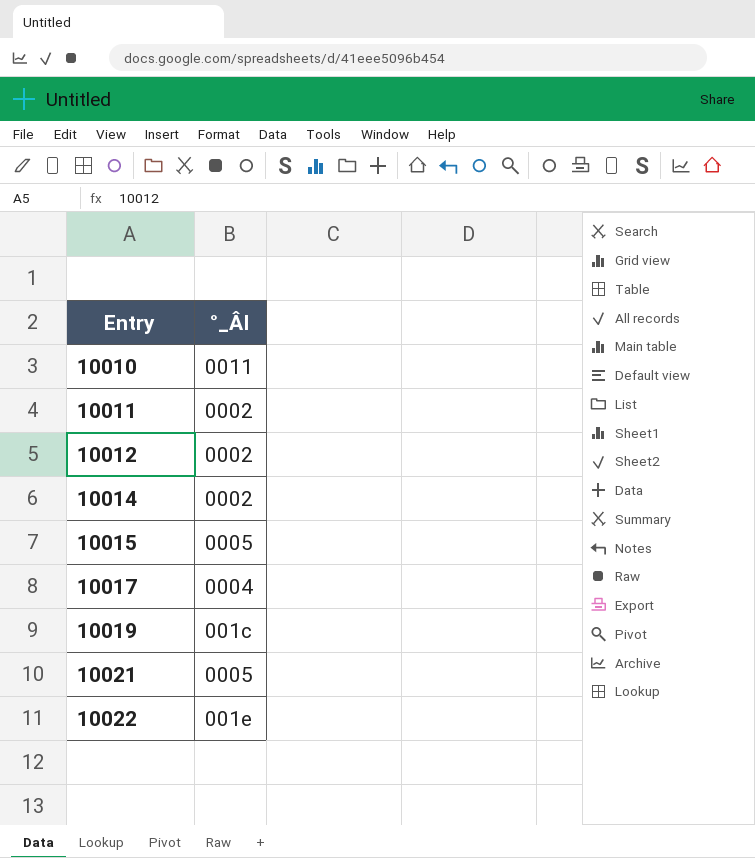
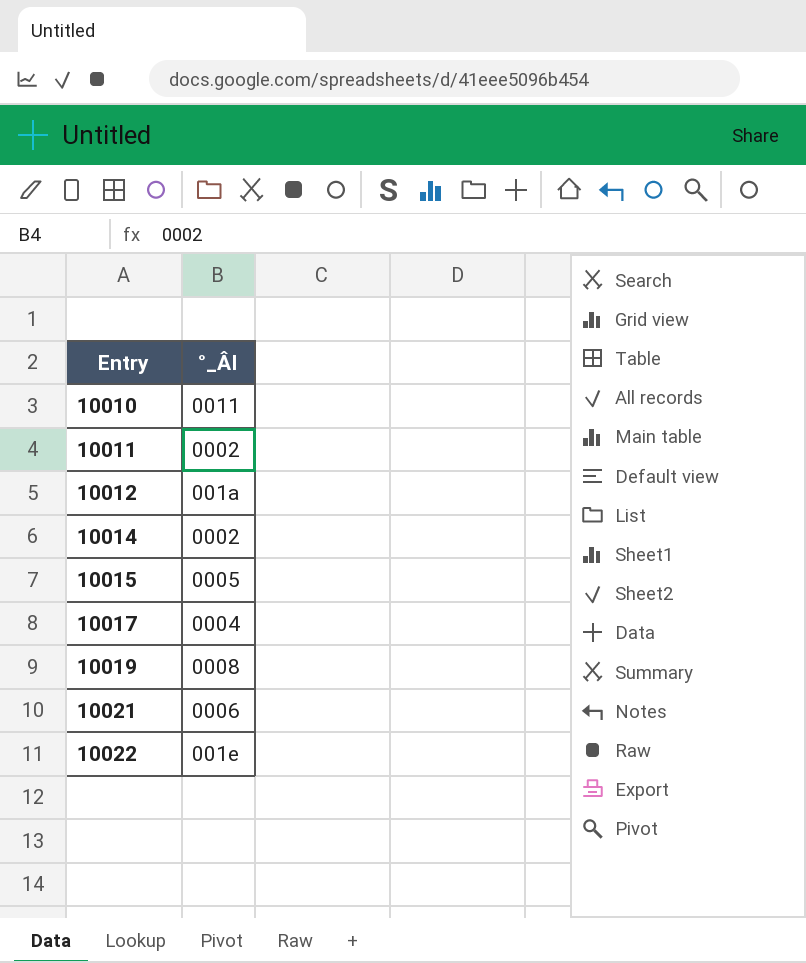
10012 | °_ÂI: 0002 -> 001a
10019 | °_ÂI: 001c -> 0008
10021 | °_ÂI: 0005 -> 0006

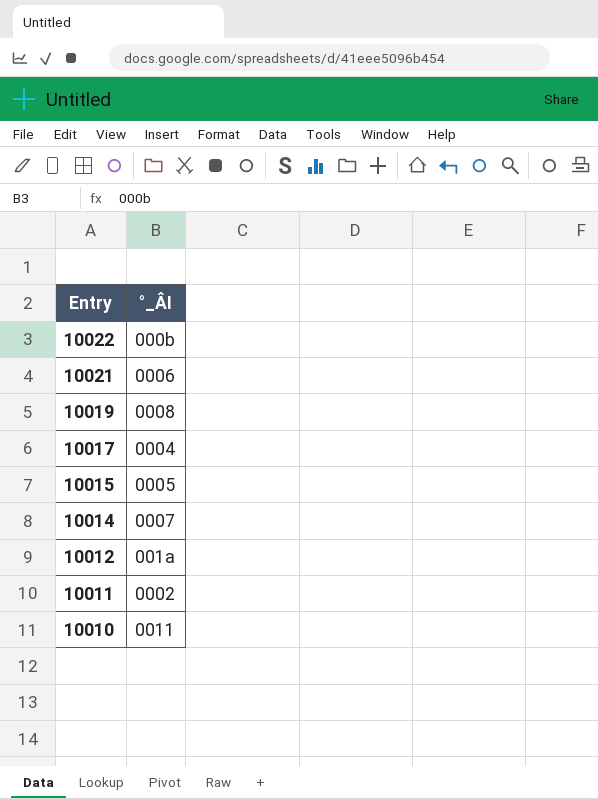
row order: Entry ascending -> Entry descending
10022 | °_ÂI: 001e -> 000b
10014 | °_ÂI: 0002 -> 0007

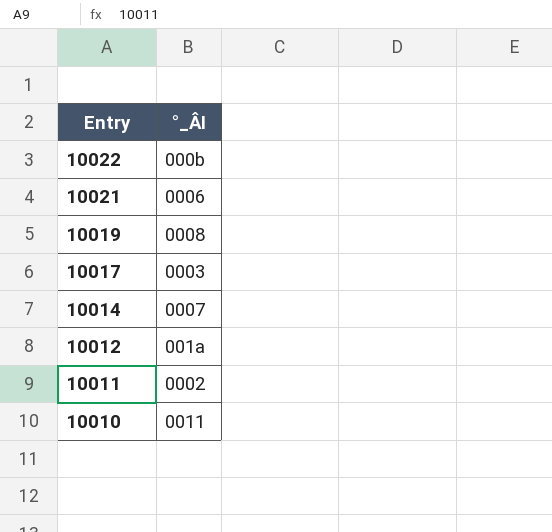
row 10015: 0005 -> none
10017 | °_ÂI: 0004 -> 0003

